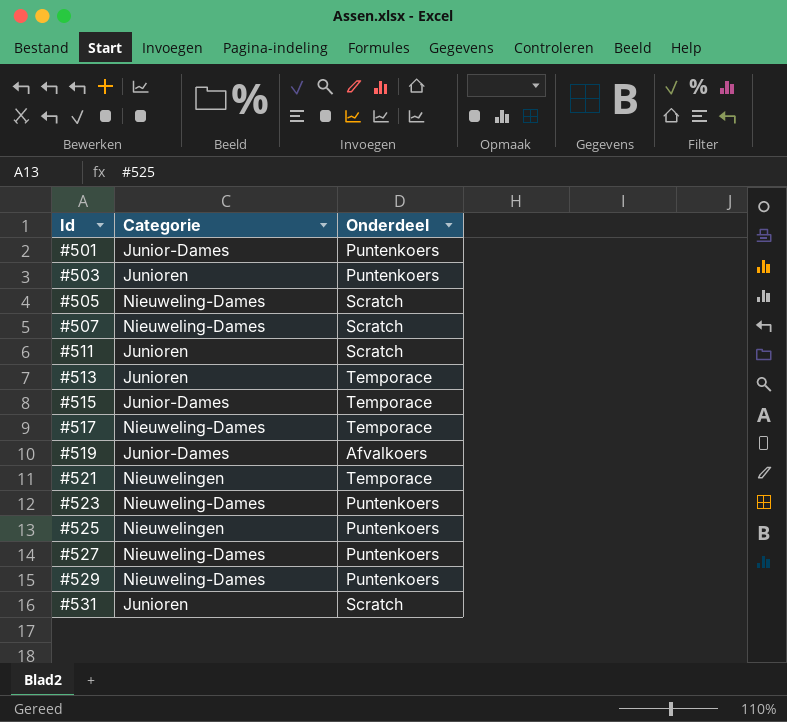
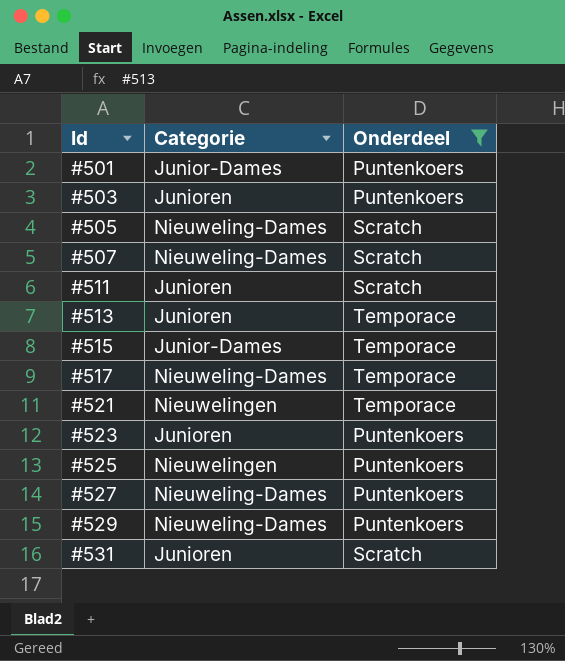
filter: none -> Onderdeel != Afvalkoers
#523 | Categorie: Nieuweling-Dames -> Junioren

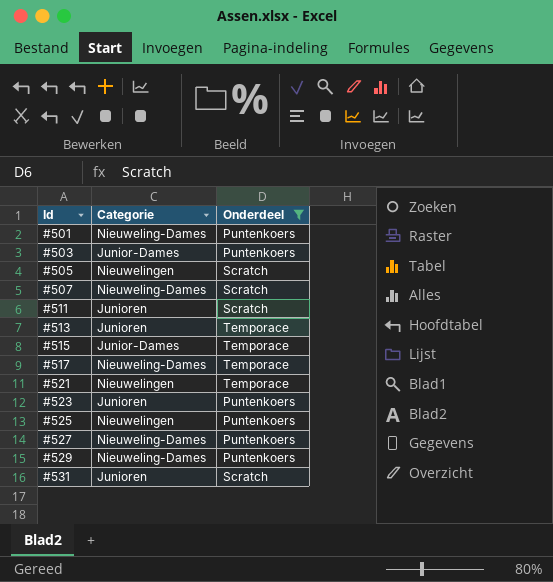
#501 | Categorie: Junior-Dames -> Nieuweling-Dames
#503 | Categorie: Junioren -> Junior-Dames
#505 | Categorie: Nieuweling-Dames -> Nieuwelingen

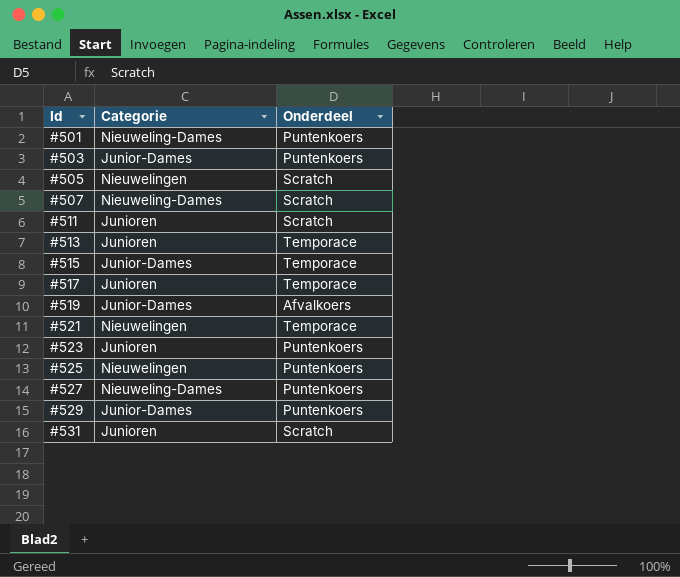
filter: Onderdeel != Afvalkoers -> none
#517 | Categorie: Nieuweling-Dames -> Junioren
#529 | Categorie: Nieuweling-Dames -> Junior-Dames

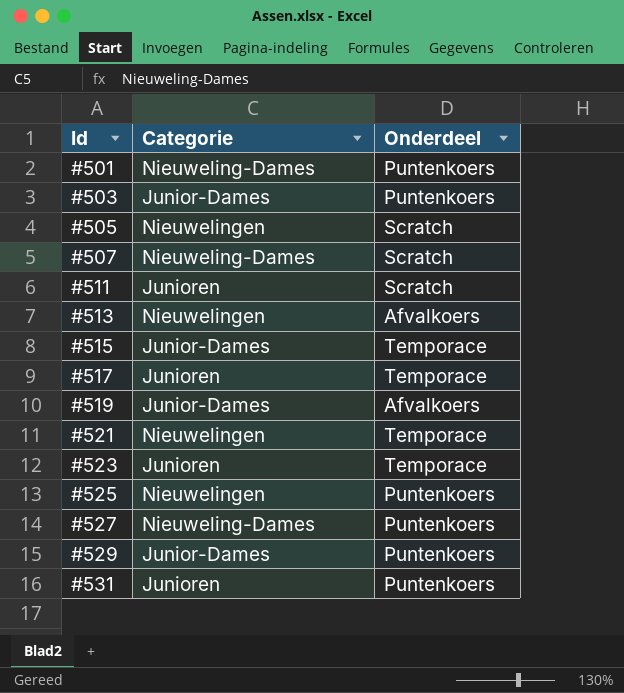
#513 | Categorie: Junioren -> Nieuwelingen
#513 | Onderdeel: Temporace -> Afvalkoers
#523 | Onderdeel: Puntenkoers -> Temporace
#531 | Onderdeel: Scratch -> Puntenkoers

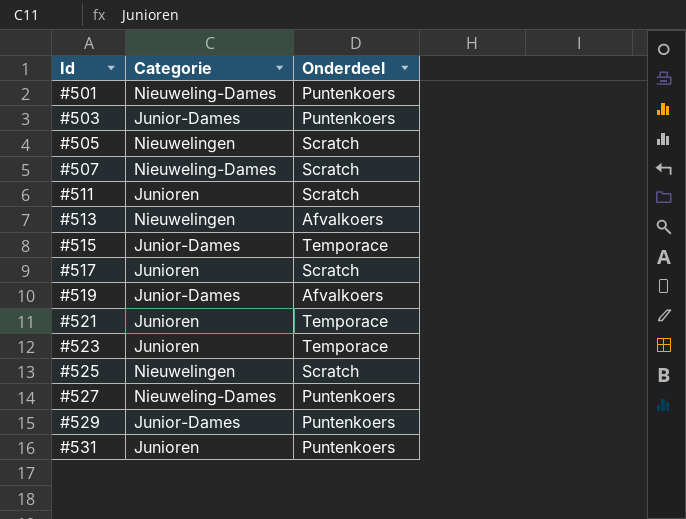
#517 | Onderdeel: Temporace -> Scratch
#521 | Categorie: Nieuwelingen -> Junioren
#525 | Onderdeel: Puntenkoers -> Scratch

